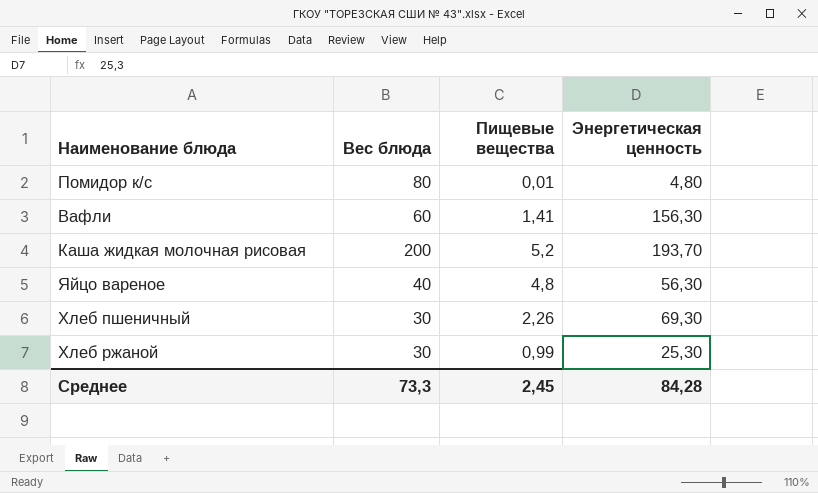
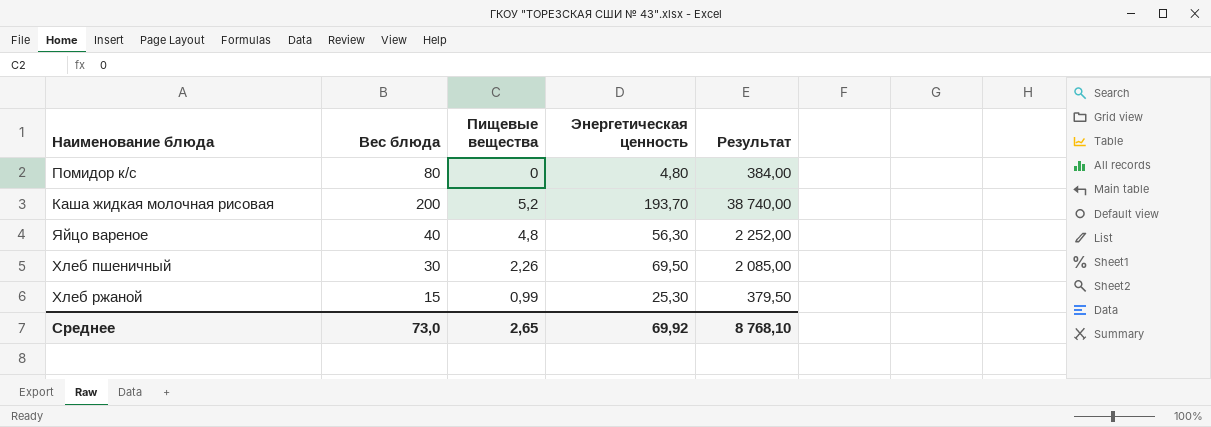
column Результат | formula: none -> [Вес блюда] * [Энергетическая ценность]
row Вафли: 60 | 1,41 | 156,30 -> none
Помидор к/с | Пищевые вещества: 0,01 -> 0
Хлеб пшеничный | Энергетическая ценность: 69,30 -> 69,50
Хлеб ржаной | Вес блюда: 30 -> 15
Среднее | Вес блюда: 73,3 -> 73,0
Среднее | Пищевые вещества: 2,45 -> 2,65
Среднее | Энергетическая ценность: 84,28 -> 69,92

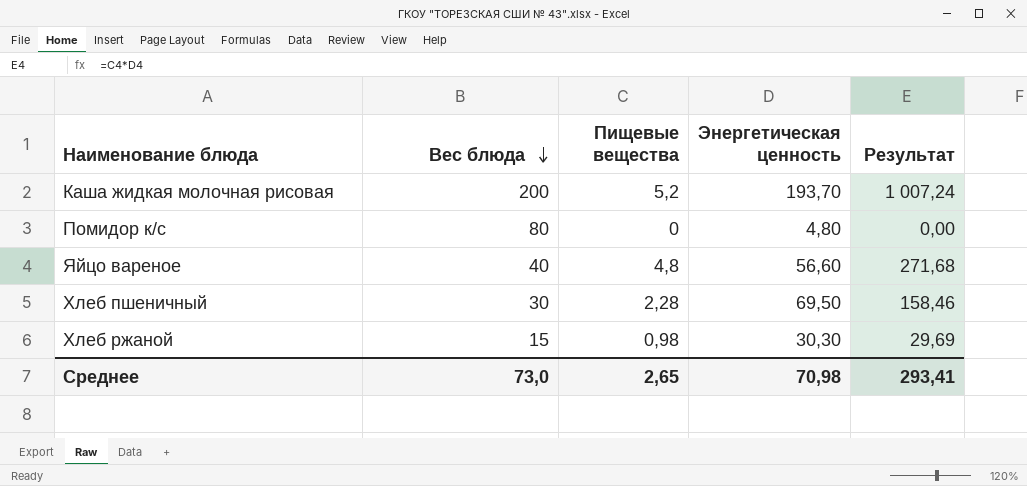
row order: none -> Вес блюда descending
column Результат | formula: [Вес блюда] * [Энергетическая ценность] -> [Пищевые вещества] * [Энергетическая ценность]
Яйцо вареное | Энергетическая ценность: 56,30 -> 56,60
Хлеб пшеничный | Пищевые вещества: 2,26 -> 2,28
Хлеб ржаной | Пищевые вещества: 0,99 -> 0,98
Хлеб ржаной | Энергетическая ценность: 25,30 -> 30,30
Среднее | Энергетическая ценность: 69,92 -> 70,98
Среднее | Результат: 8 768,10 -> 293,41

